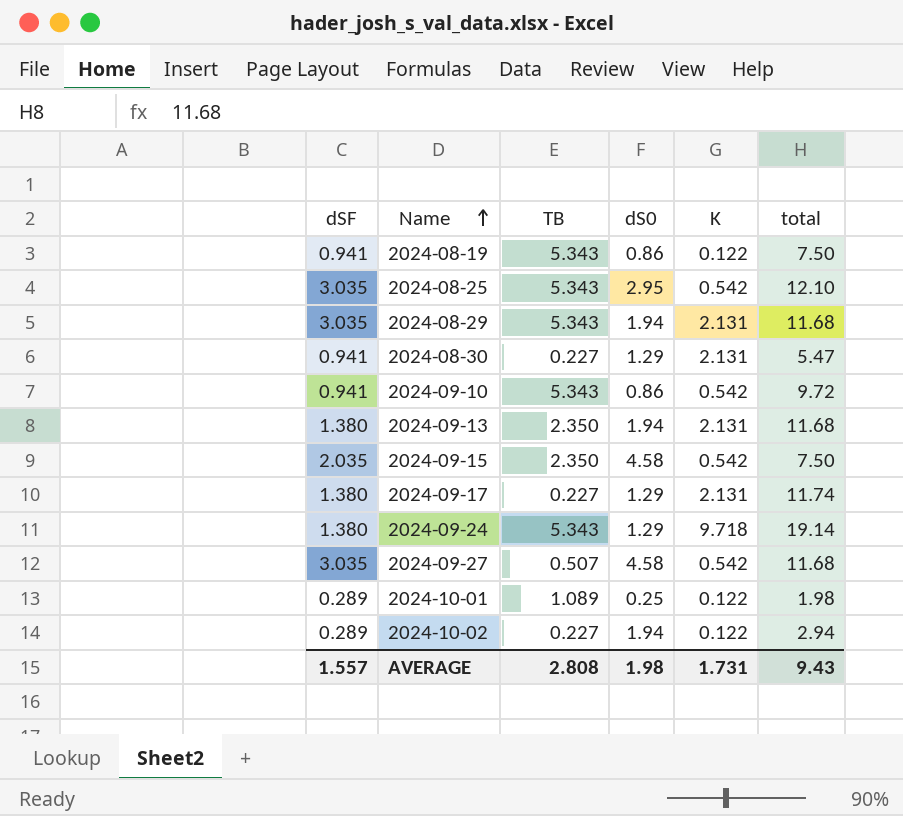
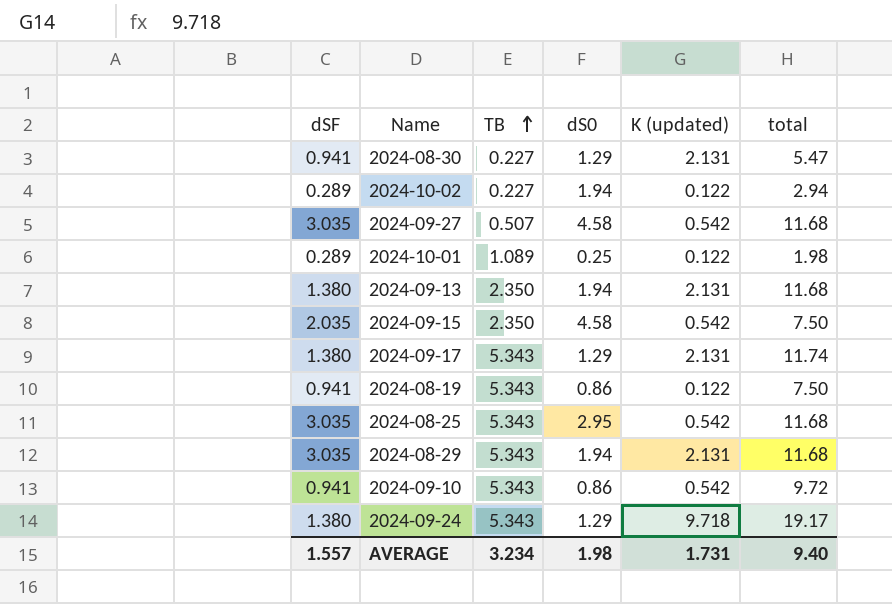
row order: Name ascending -> TB ascending
column name: K -> K (updated)
2024-09-17 | TB: 0.227 -> 5.343
2024-08-25 | total: 12.10 -> 11.68
2024-09-24 | total: 19.14 -> 19.17
AVERAGE | TB: 2.808 -> 3.234
AVERAGE | total: 9.43 -> 9.40

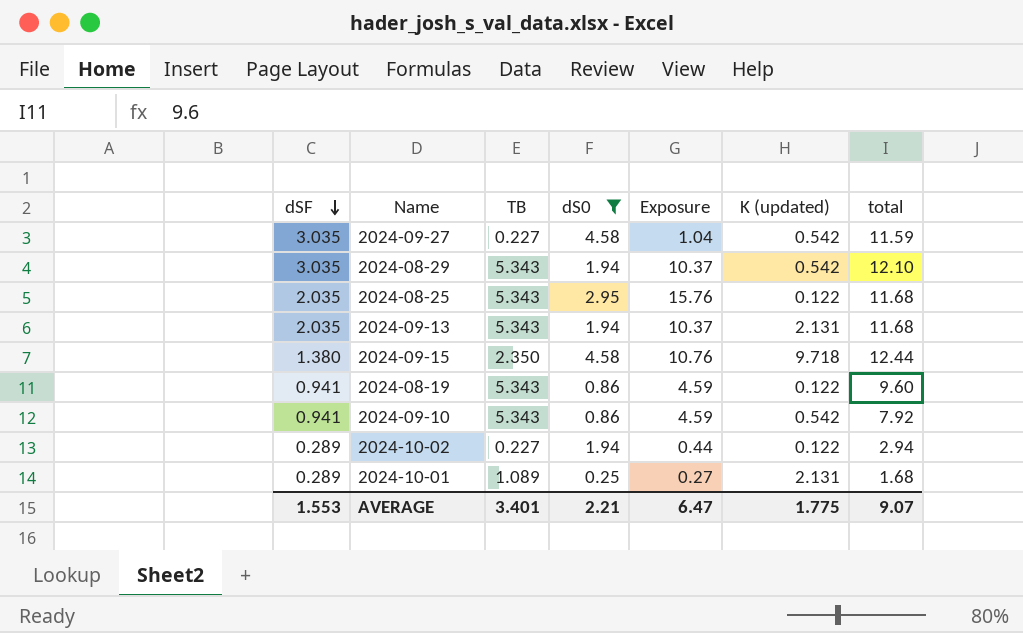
filter: none -> dS0 != 1.29
row order: TB ascending -> dSF descending
column Exposure | formula: none -> [TB] * [dS0]
2024-09-27 | TB: 0.507 -> 0.227
2024-09-27 | total: 11.68 -> 11.59
2024-08-29 | K (updated): 2.131 -> 0.542
2024-08-29 | total: 11.68 -> 12.10
2024-08-25 | dSF: 3.035 -> 2.035
2024-08-25 | K (updated): 0.542 -> 0.122
2024-09-13 | dSF: 1.380 -> 2.035
2024-09-13 | TB: 2.350 -> 5.343
2024-09-15 | dSF: 2.035 -> 1.380
2024-09-15 | K (updated): 0.542 -> 9.718
2024-09-15 | total: 7.50 -> 12.44
2024-08-19 | total: 7.50 -> 9.60
2024-09-10 | total: 9.72 -> 7.92
2024-10-01 | K (updated): 0.122 -> 2.131
2024-10-01 | total: 1.98 -> 1.68
AVERAGE | dSF: 1.557 -> 1.553
AVERAGE | TB: 3.234 -> 3.401
AVERAGE | dS0: 1.98 -> 2.21
AVERAGE | K (updated): 1.731 -> 1.775
AVERAGE | total: 9.40 -> 9.07

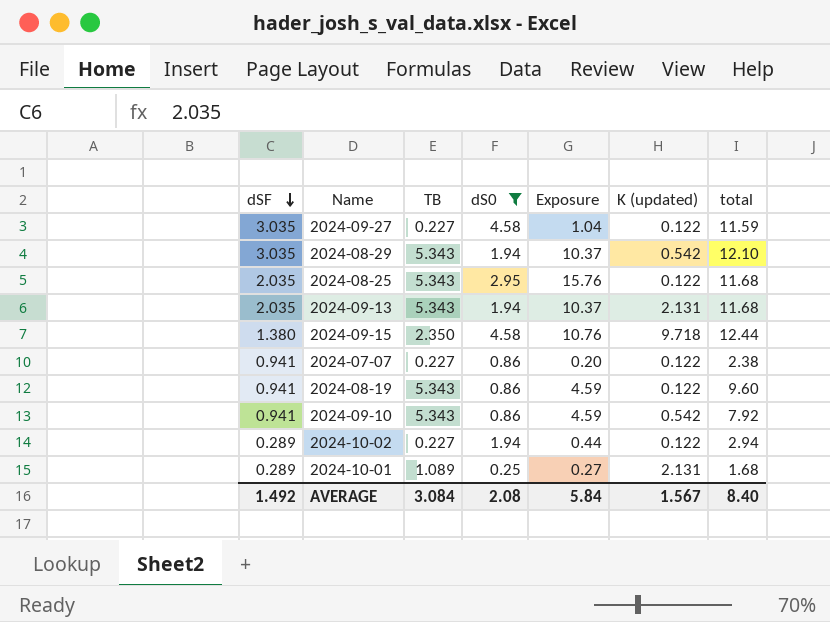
2024-09-27 | K (updated): 0.542 -> 0.122
row 2024-07-07: none -> 0.941 | 0.227 | 0.86 | 0.20 | 0.122 | 2.38
AVERAGE | dSF: 1.553 -> 1.492
AVERAGE | TB: 3.401 -> 3.084
AVERAGE | dS0: 2.21 -> 2.08
AVERAGE | Exposure: 6.47 -> 5.84
AVERAGE | K (updated): 1.775 -> 1.567
AVERAGE | total: 9.07 -> 8.40

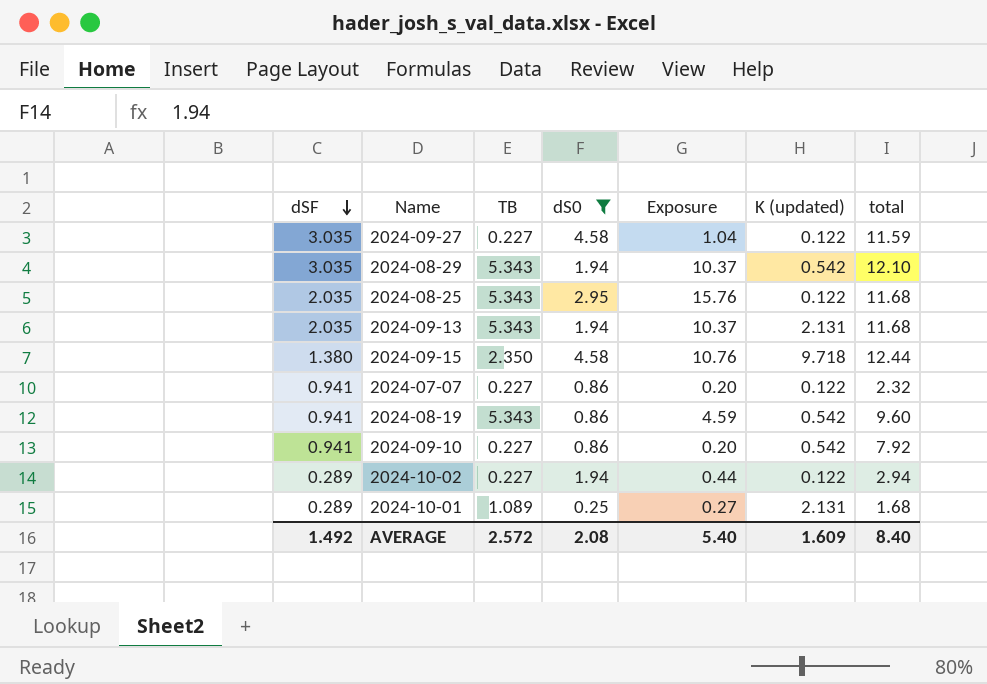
2024-07-07 | total: 2.38 -> 2.32
2024-08-19 | K (updated): 0.122 -> 0.542
2024-09-10 | TB: 5.343 -> 0.227
2024-09-10 | Exposure: 4.59 -> 0.20
AVERAGE | TB: 3.084 -> 2.572
AVERAGE | Exposure: 5.84 -> 5.40
AVERAGE | K (updated): 1.567 -> 1.609

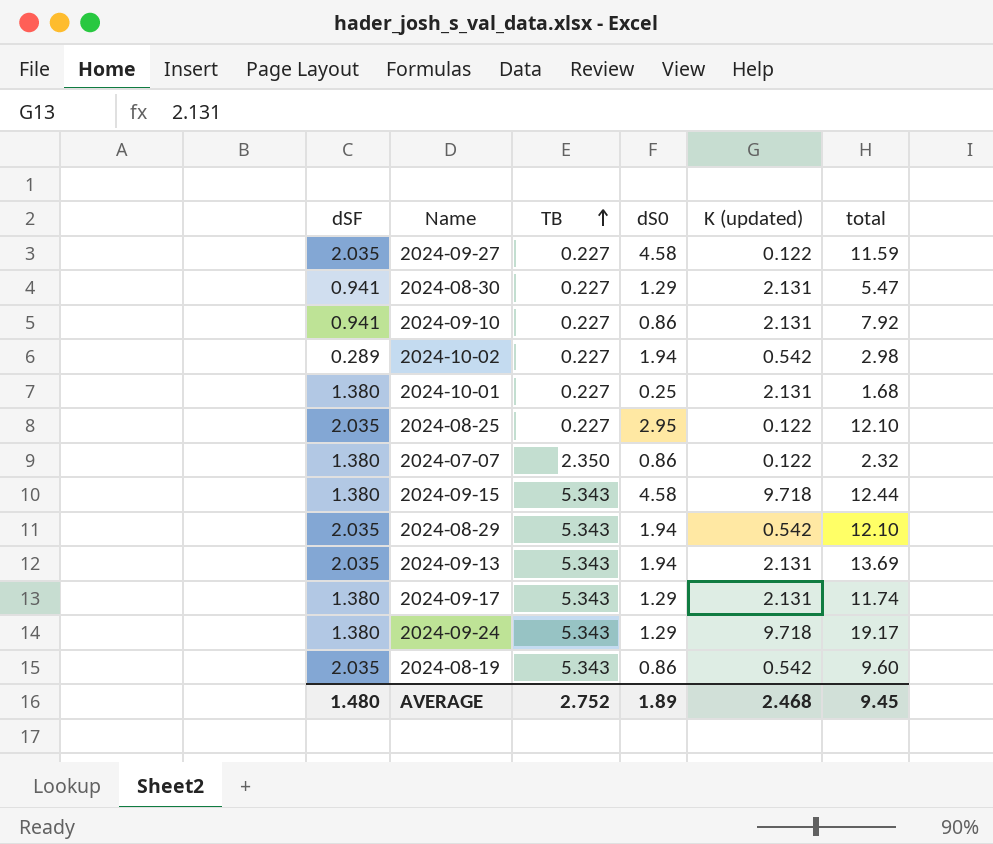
filter: dS0 != 1.29 -> none
row order: dSF descending -> TB ascending
column Exposure | formula: [TB] * [dS0] -> none
2024-09-27 | dSF: 3.035 -> 2.035
2024-09-10 | K (updated): 0.542 -> 2.131
2024-10-02 | K (updated): 0.122 -> 0.542
2024-10-02 | total: 2.94 -> 2.98
2024-10-01 | dSF: 0.289 -> 1.380
2024-10-01 | TB: 1.089 -> 0.227
2024-08-25 | TB: 5.343 -> 0.227
2024-08-25 | total: 11.68 -> 12.10
2024-07-07 | dSF: 0.941 -> 1.380
2024-07-07 | TB: 0.227 -> 2.350
2024-09-15 | TB: 2.350 -> 5.343
2024-08-29 | dSF: 3.035 -> 2.035
2024-09-13 | total: 11.68 -> 13.69
2024-08-19 | dSF: 0.941 -> 2.035
AVERAGE | dSF: 1.492 -> 1.480
AVERAGE | TB: 2.572 -> 2.752
AVERAGE | dS0: 2.08 -> 1.89
AVERAGE | K (updated): 1.609 -> 2.468
AVERAGE | total: 8.40 -> 9.45

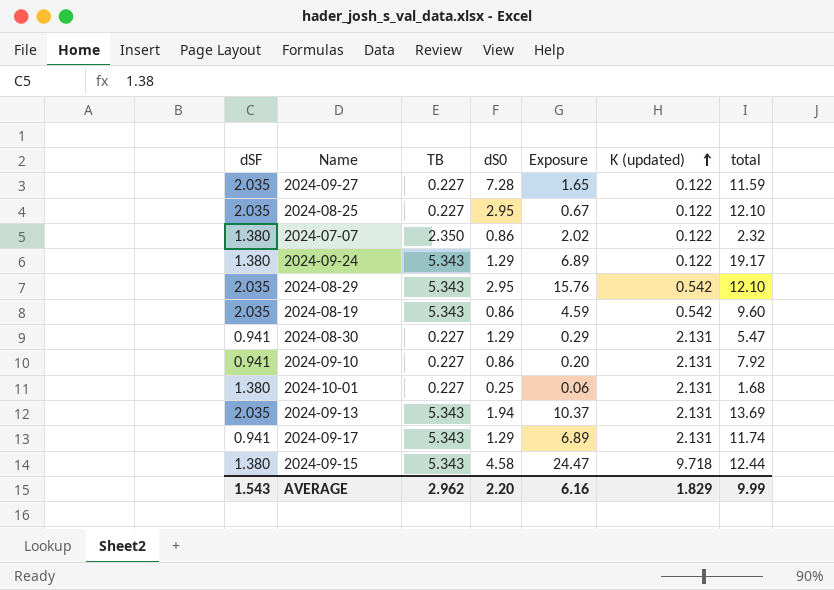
row order: TB ascending -> K (updated) ascending
column Exposure | formula: none -> [TB] * [dS0]
row 2024-10-02: 0.289 | 0.227 | 1.94 | 0.542 | 2.98 -> none
2024-09-27 | dS0: 4.58 -> 7.28
2024-09-24 | K (updated): 9.718 -> 0.122
2024-08-29 | dS0: 1.94 -> 2.95
2024-09-17 | dSF: 1.380 -> 0.941
AVERAGE | dSF: 1.480 -> 1.543
AVERAGE | TB: 2.752 -> 2.962
AVERAGE | dS0: 1.89 -> 2.20
AVERAGE | K (updated): 2.468 -> 1.829
AVERAGE | total: 9.45 -> 9.99

